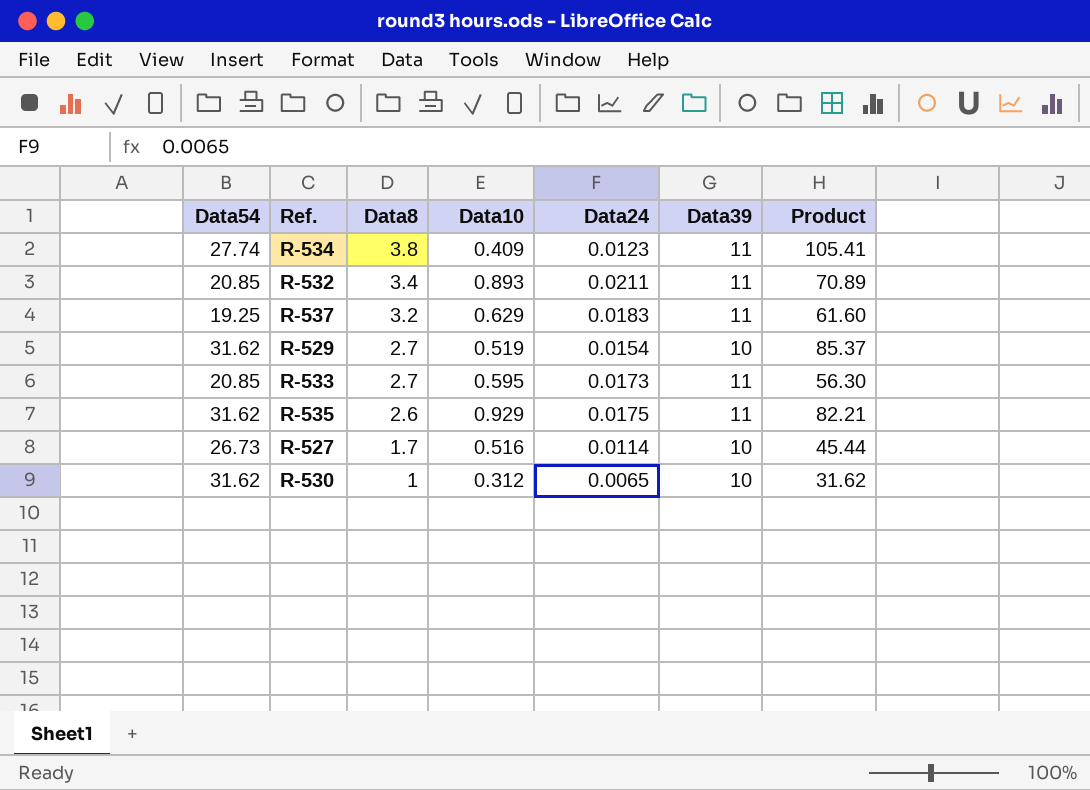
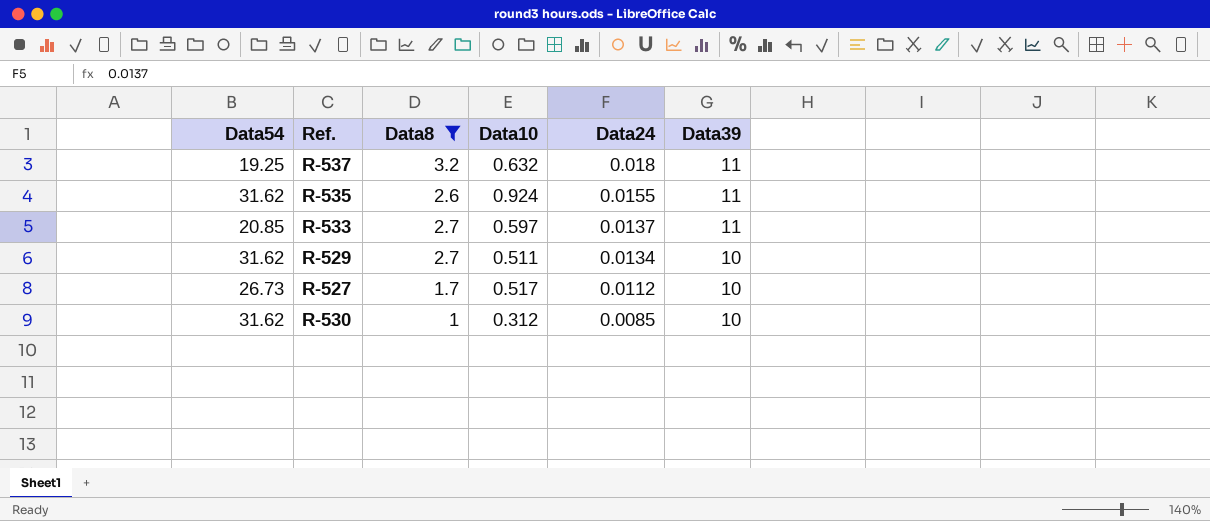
filter: none -> Data8 <= 3.2
row order: Data8 descending -> Data24 descending
column Product | formula: [Data54] * [Data8] -> none
R-537 | Data10: 0.629 -> 0.632
R-537 | Data24: 0.0183 -> 0.018
R-535 | Data10: 0.929 -> 0.924
R-535 | Data24: 0.0175 -> 0.0155
R-533 | Data10: 0.595 -> 0.597
R-533 | Data24: 0.0173 -> 0.0137
R-529 | Data10: 0.519 -> 0.511
R-529 | Data24: 0.0154 -> 0.0134
R-527 | Data10: 0.516 -> 0.517
R-527 | Data24: 0.0114 -> 0.0112
R-530 | Data24: 0.0065 -> 0.0085

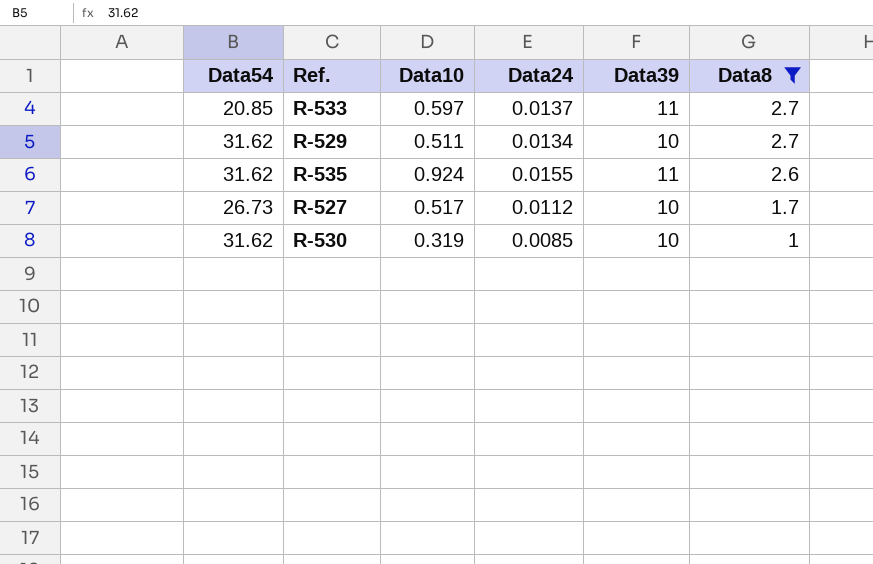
row order: Data24 descending -> Data8 descending
column Data8 | position: 3 -> 6
row R-537: 19.25 | 3.2 | 0.632 | 0.018 | 11 -> none
R-530 | Data10: 0.312 -> 0.319

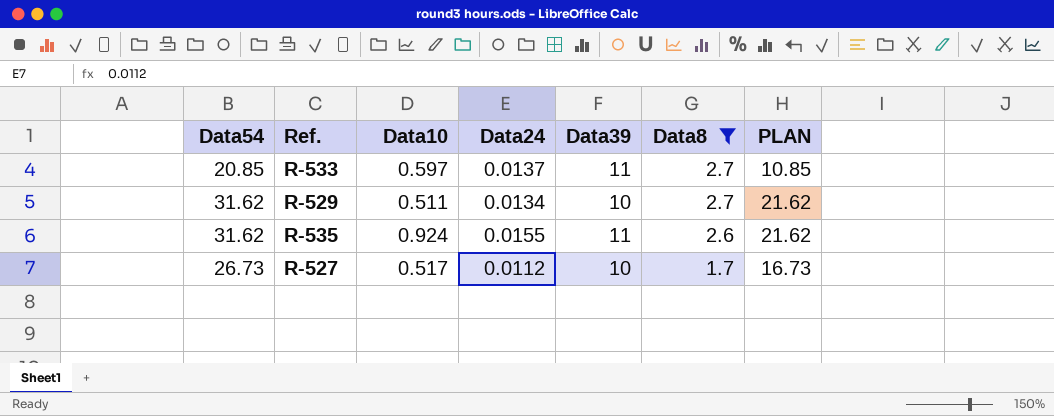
column PLAN | formula: none -> [Data54] - 10
row R-530: 31.62 | 0.319 | 0.0085 | 10 | 1 -> none

